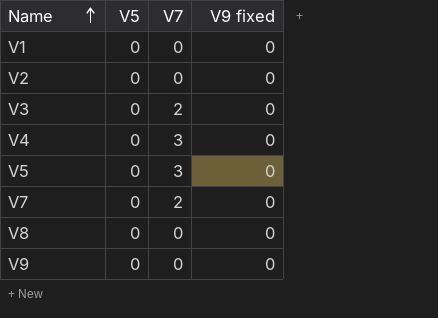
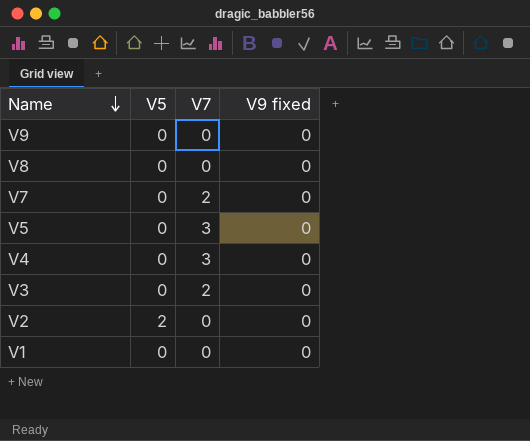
row order: Name ascending -> Name descending
V2 | V5: 0 -> 2

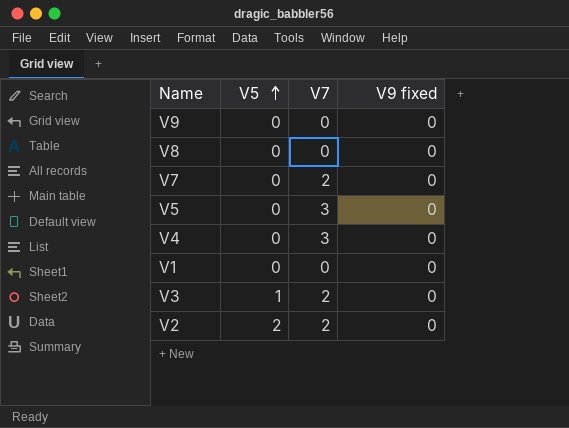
row order: Name descending -> V5 ascending
V3 | V5: 0 -> 1
V2 | V7: 0 -> 2

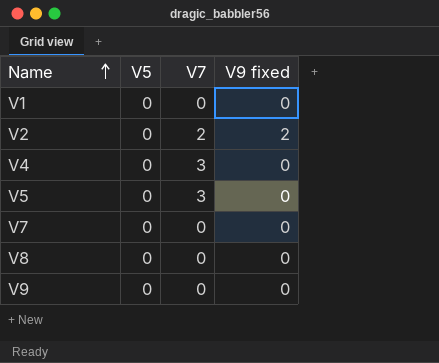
row order: V5 ascending -> Name ascending
row V3: 1 | 2 | 0 -> none
V2 | V5: 2 -> 0
V2 | V9 fixed: 0 -> 2
V7 | V7: 2 -> 0

